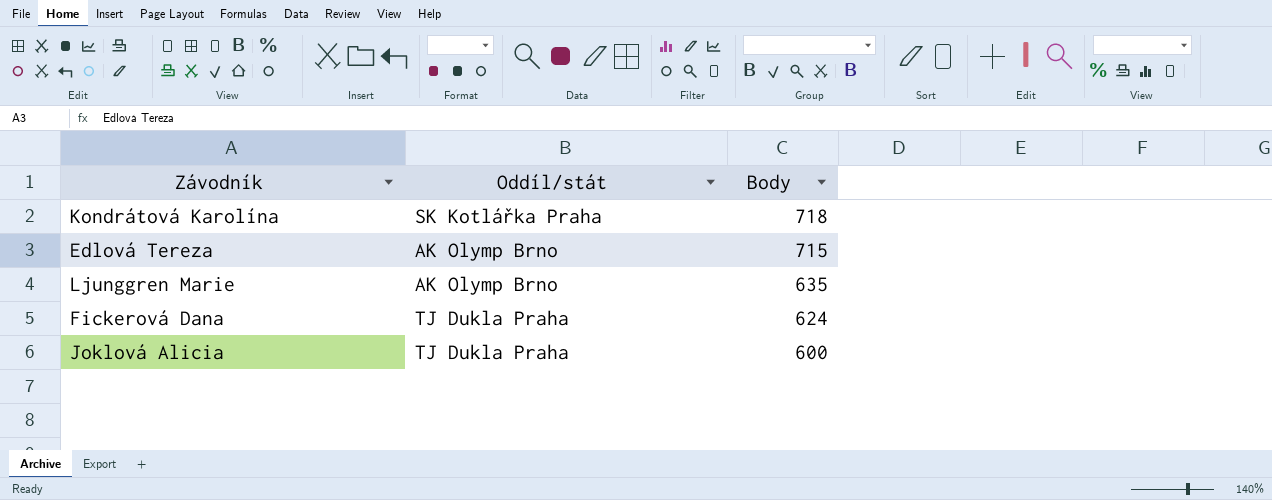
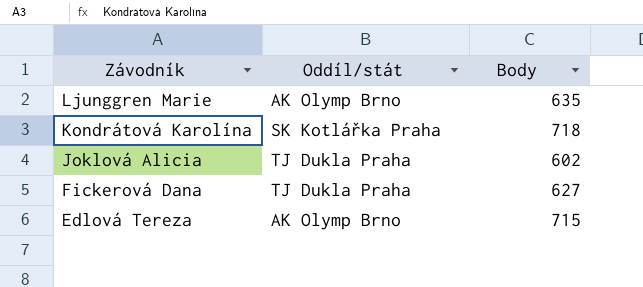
row order: Body descending -> Závodník descending
Joklová Alicia | Body: 600 -> 602
Fickerová Dana | Body: 624 -> 627

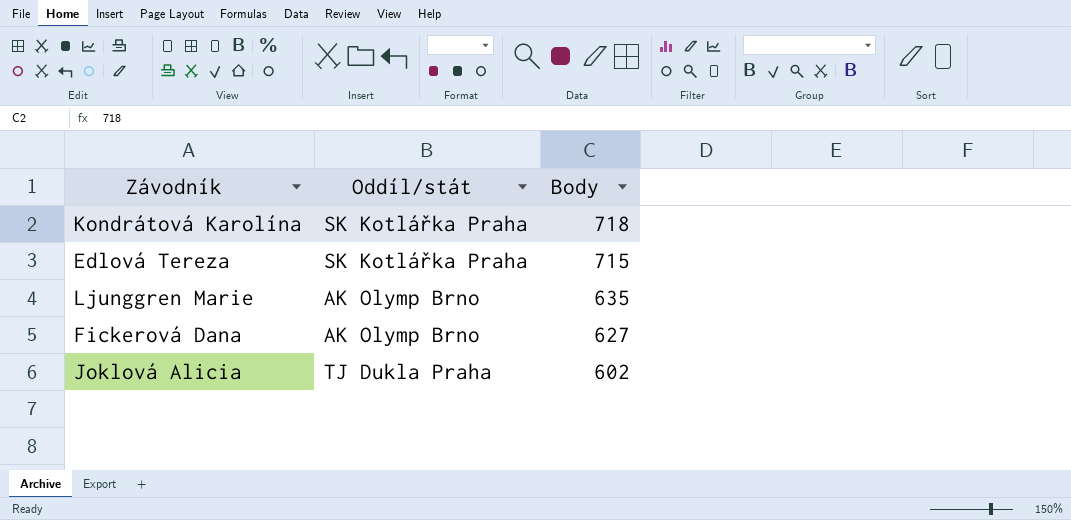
row order: Závodník descending -> Body descending
Edlová Tereza | Oddíl/stát: AK Olymp Brno -> SK Kotlářka Praha
Fickerová Dana | Oddíl/stát: TJ Dukla Praha -> AK Olymp Brno

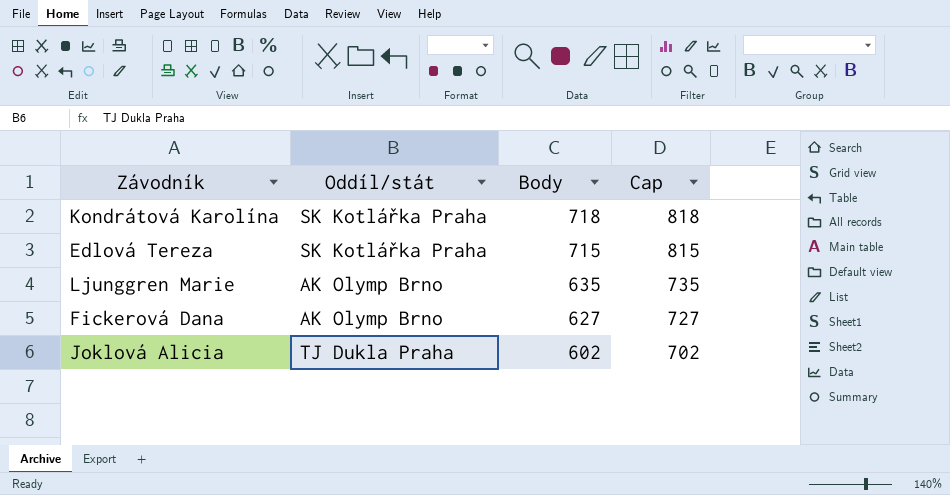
column Cap | formula: none -> [Body] + 100

